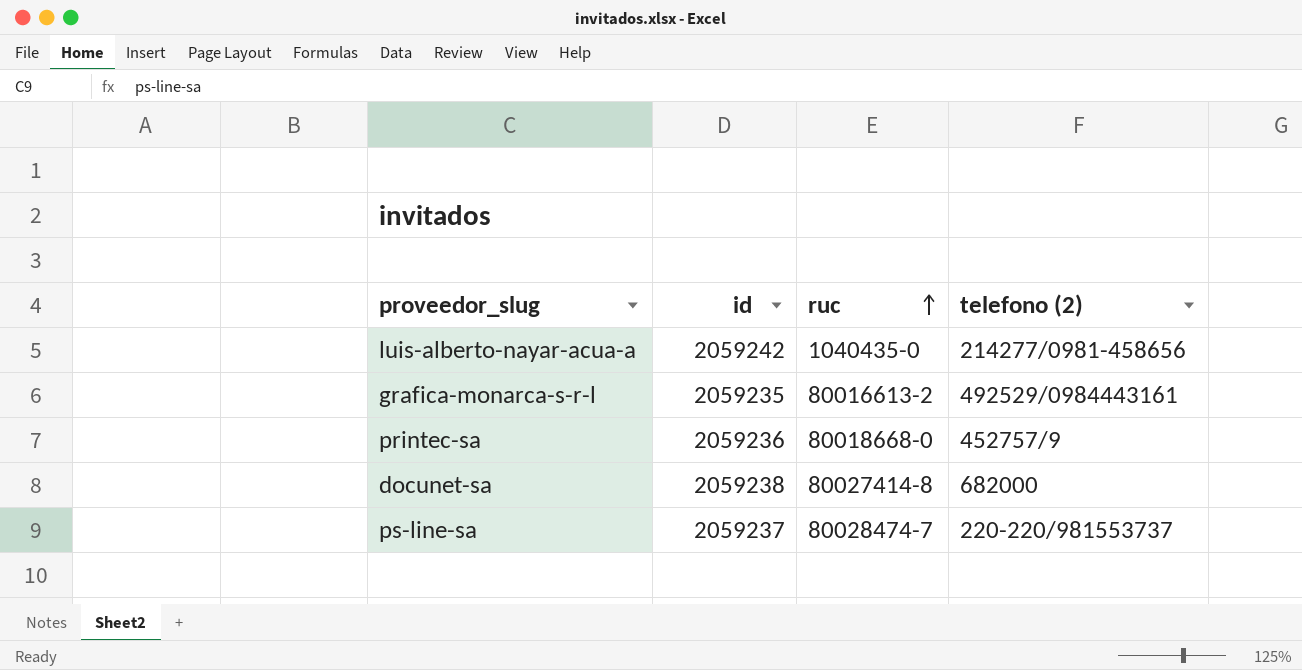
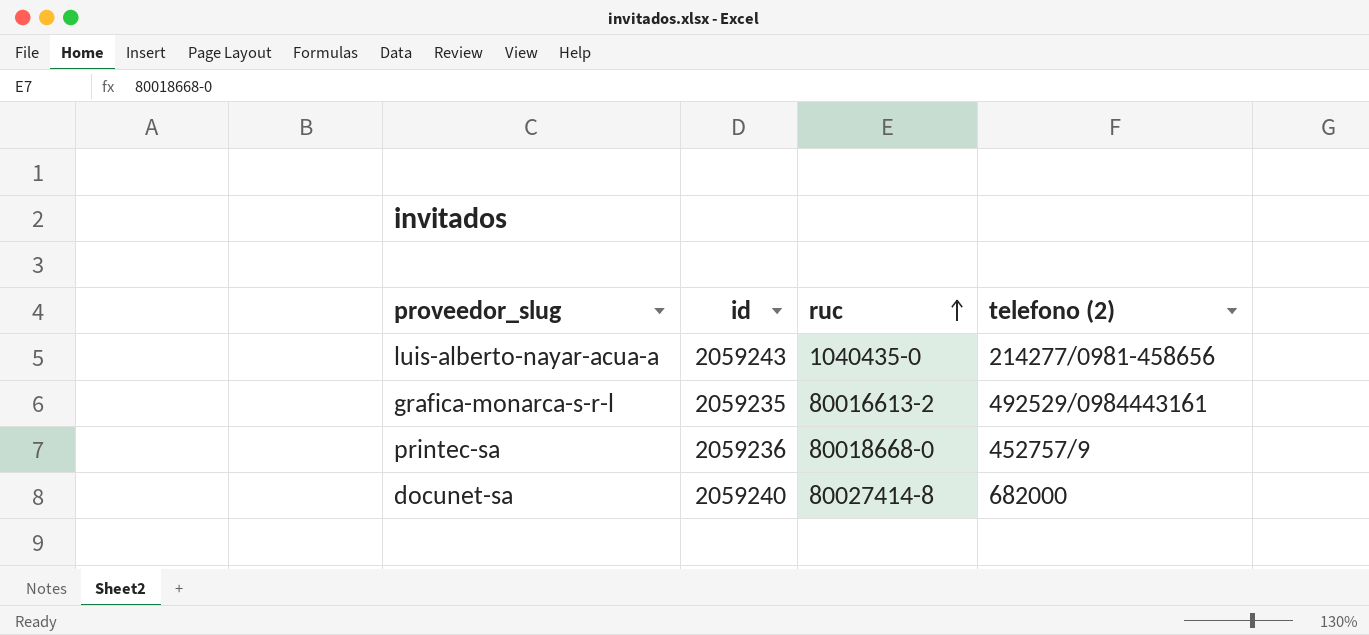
row ps-line-sa: 2059237 | 80028474-7 | 220-220/981553737 -> none
luis-alberto-nayar-acua-a | id: 2059242 -> 2059243
docunet-sa | id: 2059238 -> 2059240

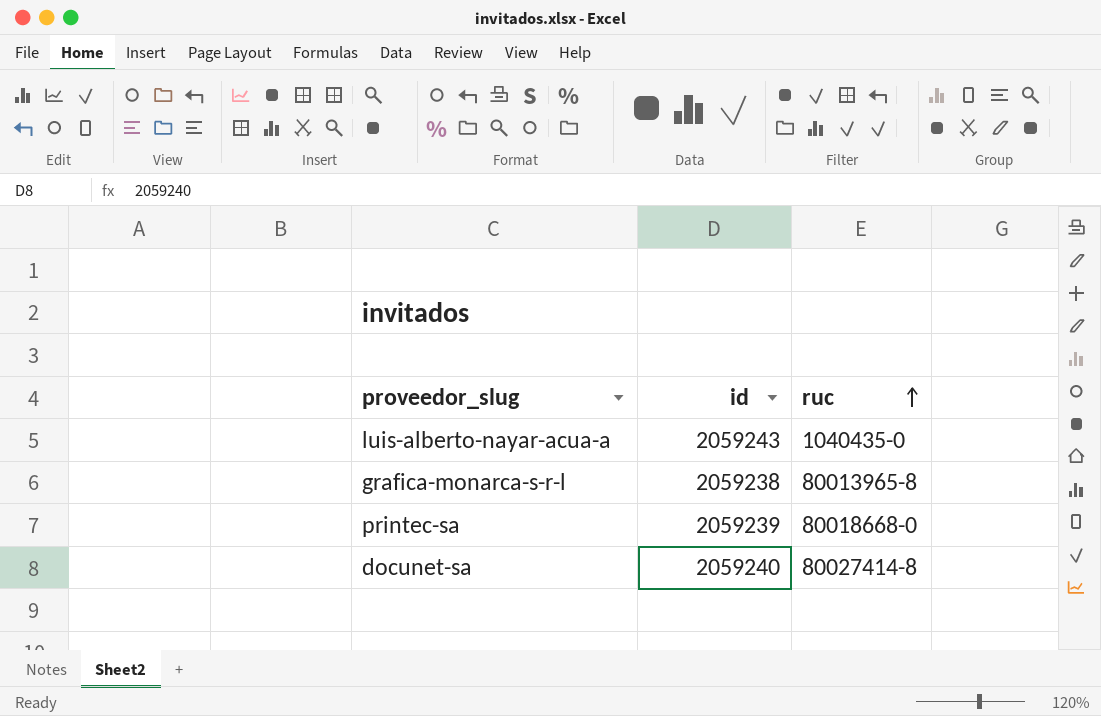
column telefono (2) | position: 4 -> none
grafica-monarca-s-r-l | id: 2059235 -> 2059238
grafica-monarca-s-r-l | ruc: 80016613-2 -> 80013965-8
printec-sa | id: 2059236 -> 2059239

